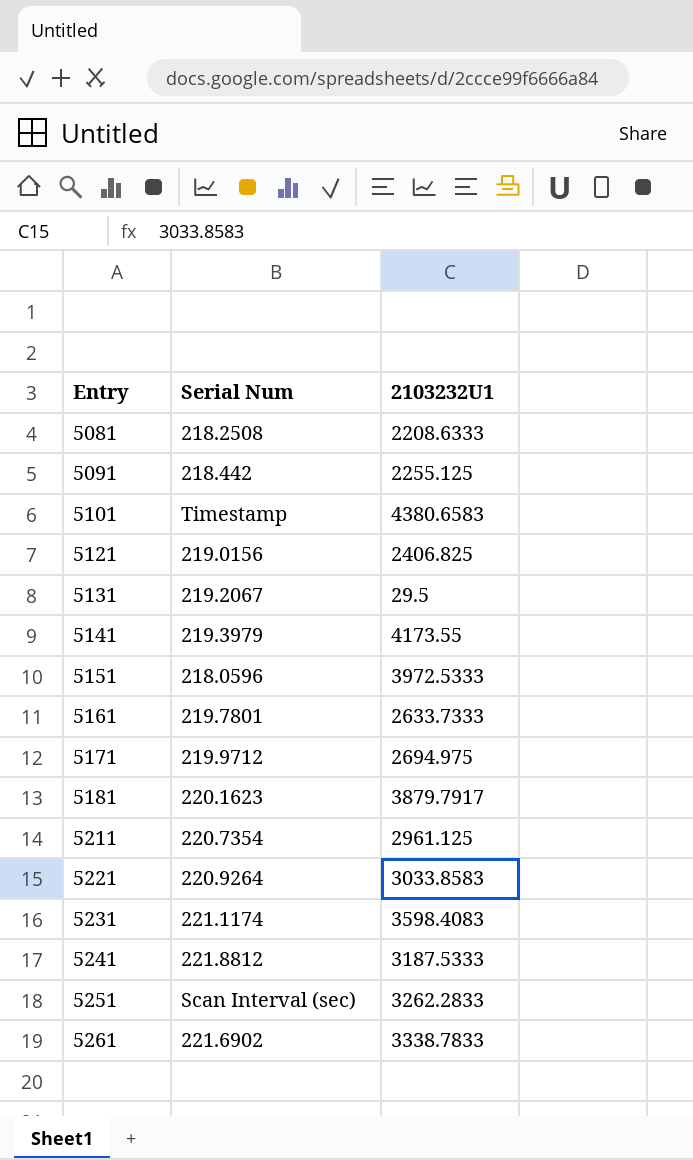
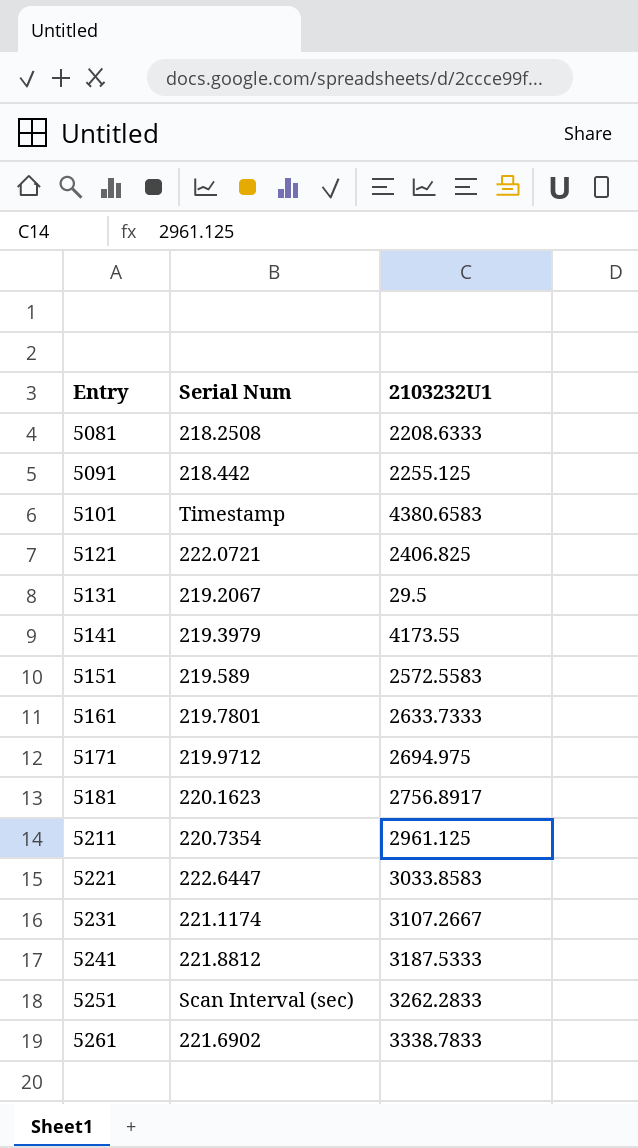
5121 | Serial Num: 219.0156 -> 222.0721
5151 | Serial Num: 218.0596 -> 219.589
5151 | 2103232U1: 3972.5333 -> 2572.5583
5181 | 2103232U1: 3879.7917 -> 2756.8917
5221 | Serial Num: 220.9264 -> 222.6447
5231 | 2103232U1: 3598.4083 -> 3107.2667

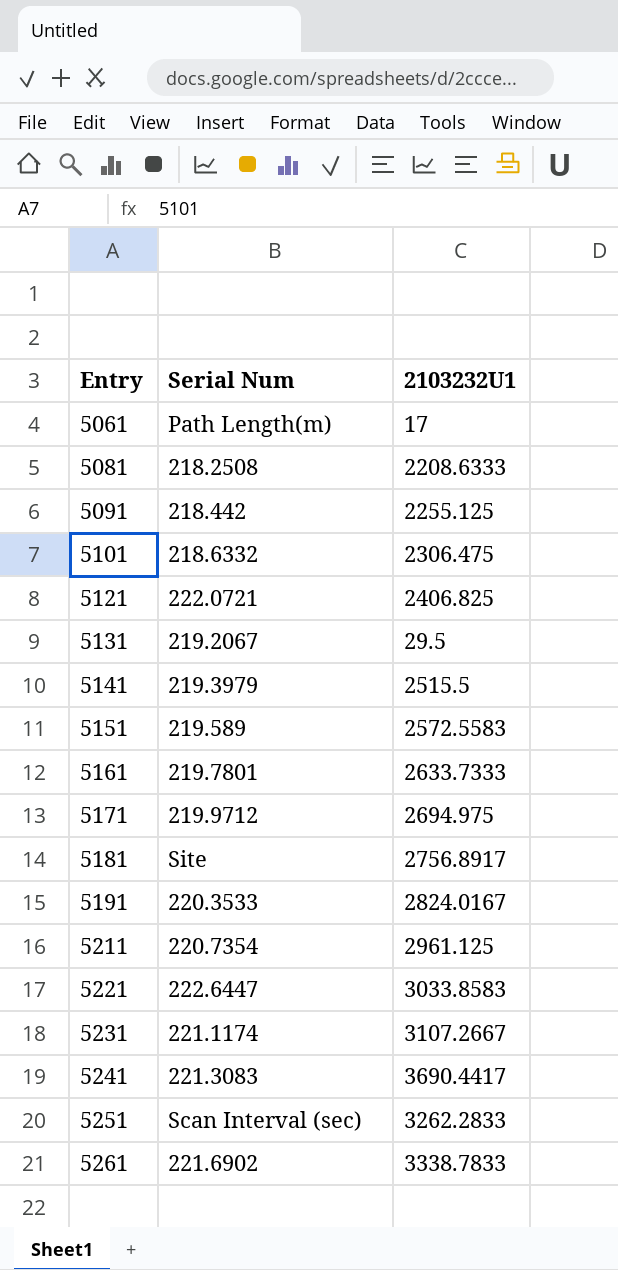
row 5061: none -> Path Length(m) | 17
5101 | Serial Num: Timestamp -> 218.6332
5101 | 2103232U1: 4380.6583 -> 2306.475
5141 | 2103232U1: 4173.55 -> 2515.5
5181 | Serial Num: 220.1623 -> Site
row 5191: none -> 220.3533 | 2824.0167
5241 | Serial Num: 221.8812 -> 221.3083
5241 | 2103232U1: 3187.5333 -> 3690.4417

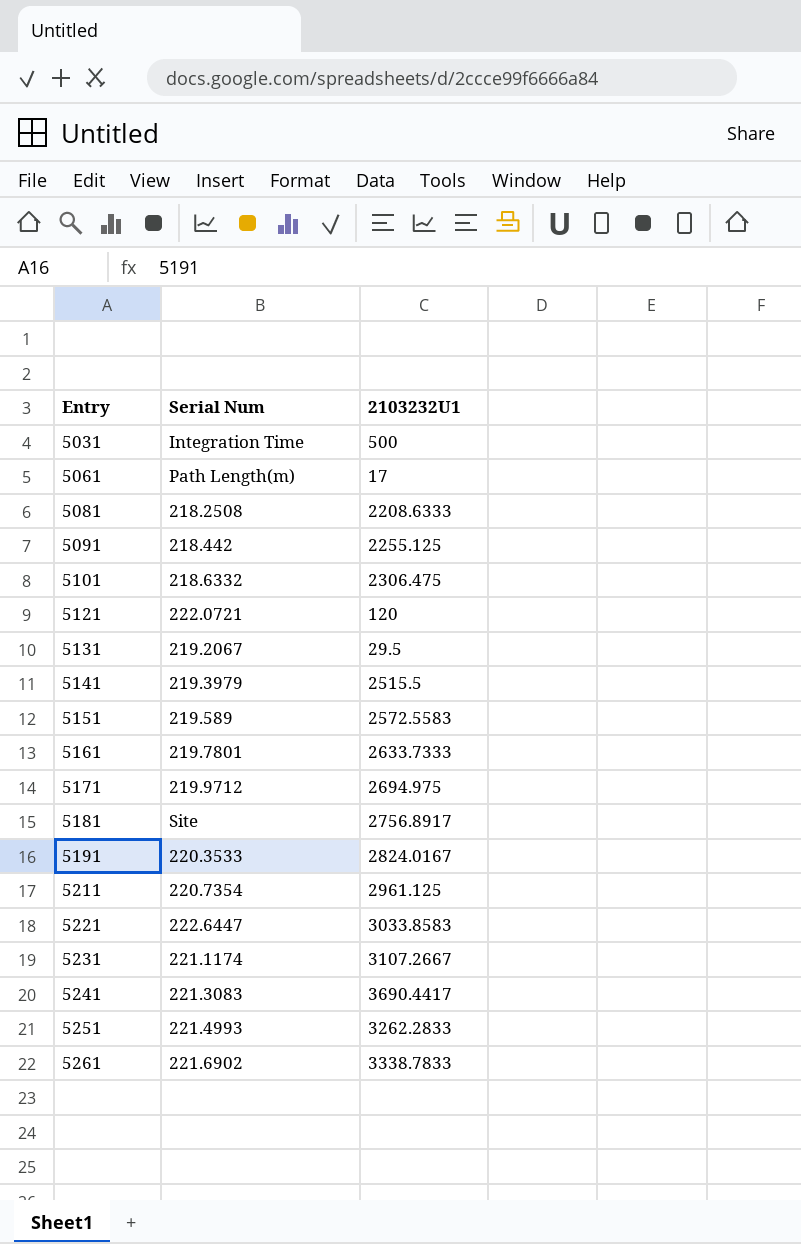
row 5031: none -> Integration Time | 500
5121 | 2103232U1: 2406.825 -> 120
5251 | Serial Num: Scan Interval (sec) -> 221.4993

